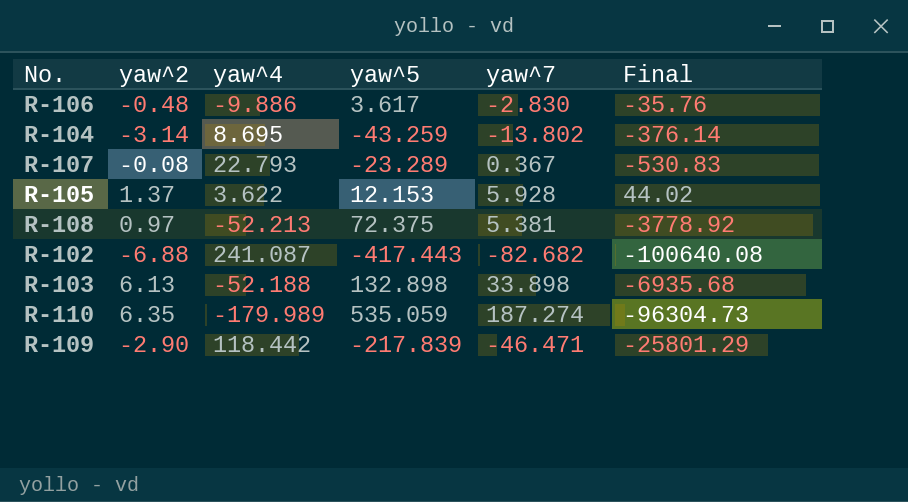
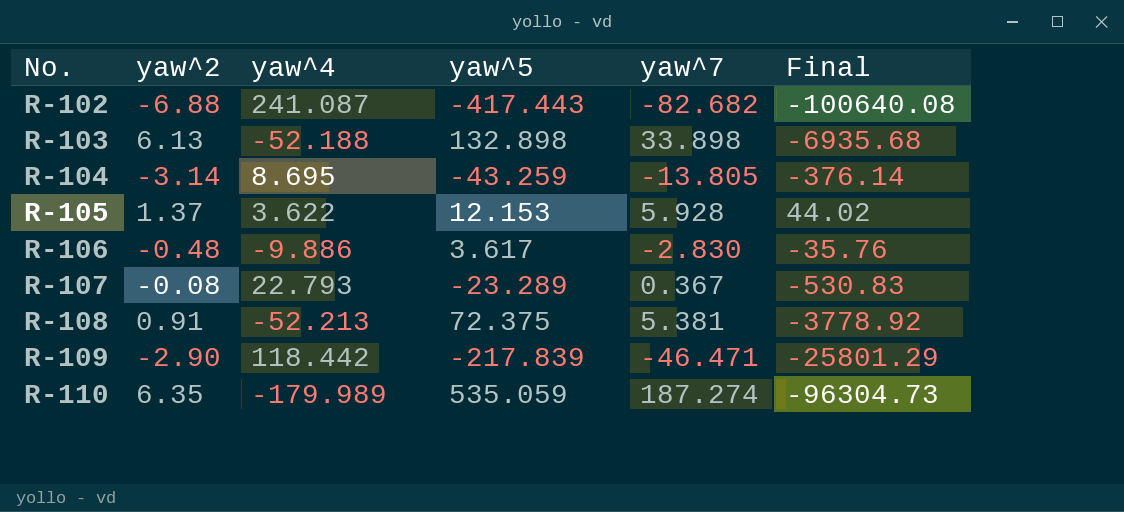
row order: none -> No. ascending
R-104 | yaw^7: -13.802 -> -13.805
R-108 | yaw^2: 0.97 -> 0.91

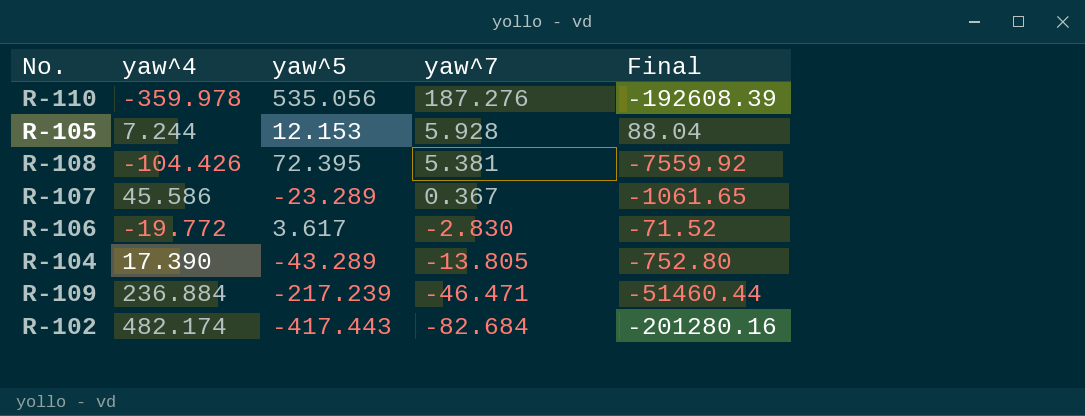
row order: No. ascending -> yaw^7 descending
column yaw^2 | position: 2 -> none
row R-103: 6.13 | -52.188 | 132.898 | 33.898 | -6935.68 -> none
R-110 | yaw^4: -179.989 -> -359.978
R-110 | yaw^5: 535.059 -> 535.056
R-110 | yaw^7: 187.274 -> 187.276
R-110 | Final: -96304.73 -> -192608.39
R-105 | yaw^4: 3.622 -> 7.244
R-105 | Final: 44.02 -> 88.04
R-108 | yaw^4: -52.213 -> -104.426
R-108 | yaw^5: 72.375 -> 72.395
R-108 | Final: -3778.92 -> -7559.92
R-107 | yaw^4: 22.793 -> 45.586
R-107 | Final: -530.83 -> -1061.65
R-106 | yaw^4: -9.886 -> -19.772
R-106 | Final: -35.76 -> -71.52
R-104 | yaw^4: 8.695 -> 17.390
R-104 | yaw^5: -43.259 -> -43.289
R-104 | Final: -376.14 -> -752.80
R-109 | yaw^4: 118.442 -> 236.884
R-109 | yaw^5: -217.839 -> -217.239
R-109 | Final: -25801.29 -> -51460.44
R-102 | yaw^4: 241.087 -> 482.174
R-102 | yaw^7: -82.682 -> -82.684
R-102 | Final: -100640.08 -> -201280.16

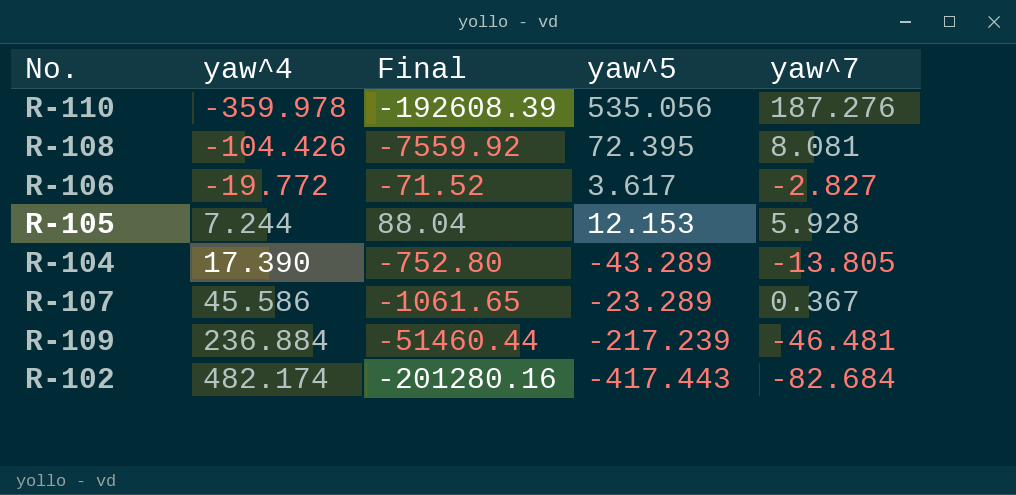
row order: yaw^7 descending -> yaw^4 ascending
column Final | position: 5 -> 3
R-108 | yaw^7: 5.381 -> 8.081
R-106 | yaw^7: -2.830 -> -2.827
R-109 | yaw^7: -46.471 -> -46.481

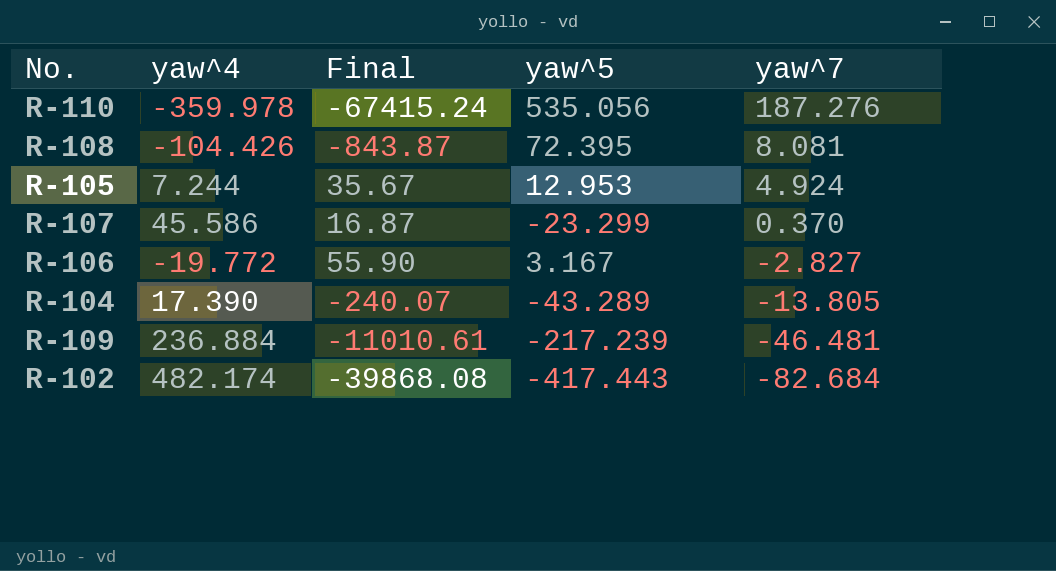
row order: yaw^4 ascending -> yaw^7 descending
column Final | formula: [yaw^4] * [yaw^5] -> [yaw^4] * [yaw^7]
R-105 | yaw^5: 12.153 -> 12.953
R-105 | yaw^7: 5.928 -> 4.924
R-107 | yaw^5: -23.289 -> -23.299
R-107 | yaw^7: 0.367 -> 0.370
R-106 | yaw^5: 3.617 -> 3.167

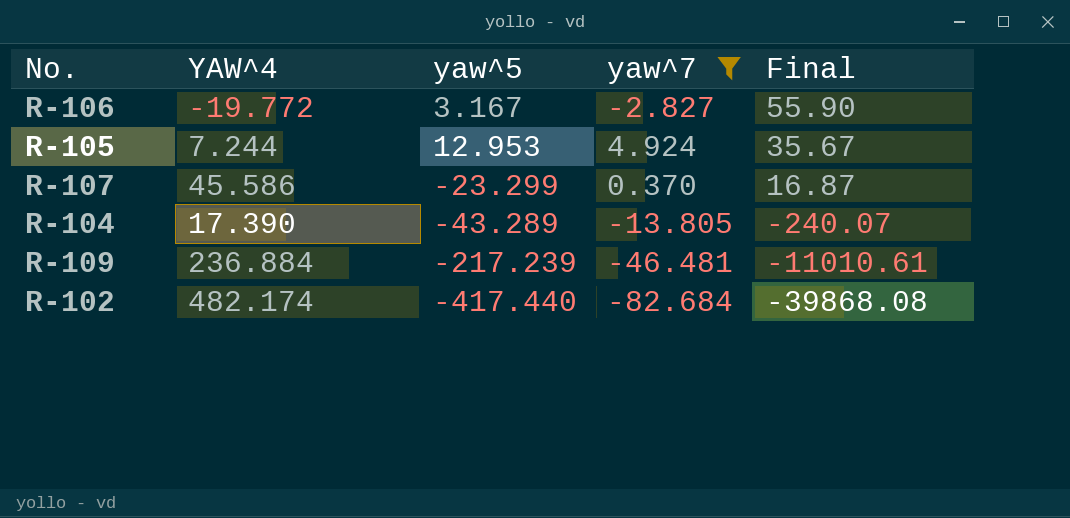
filter: none -> yaw^7 <= 4.924
row order: yaw^7 descending -> Final descending
column name: yaw^4 -> YAW^4
column Final | position: 3 -> 5
R-102 | yaw^5: -417.443 -> -417.440

